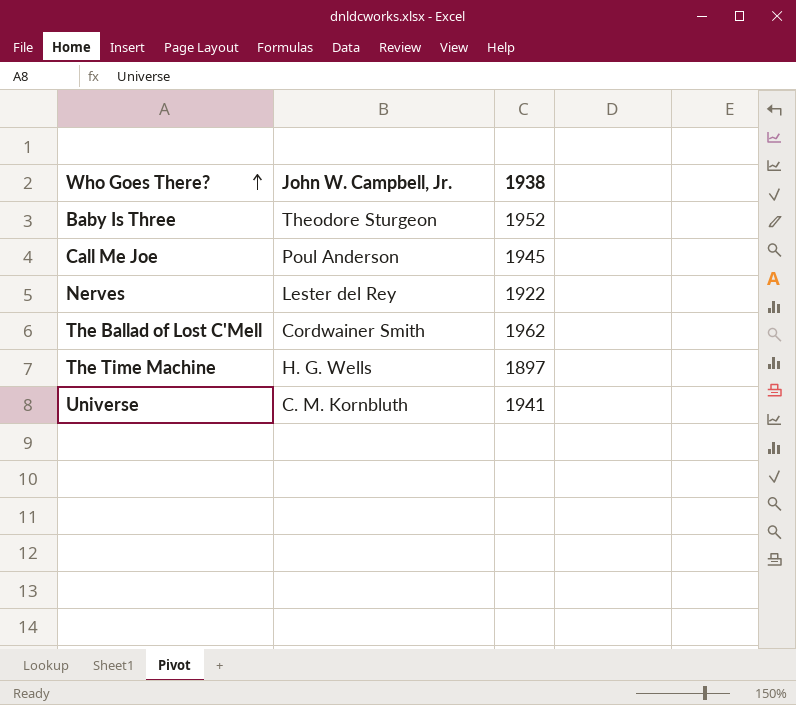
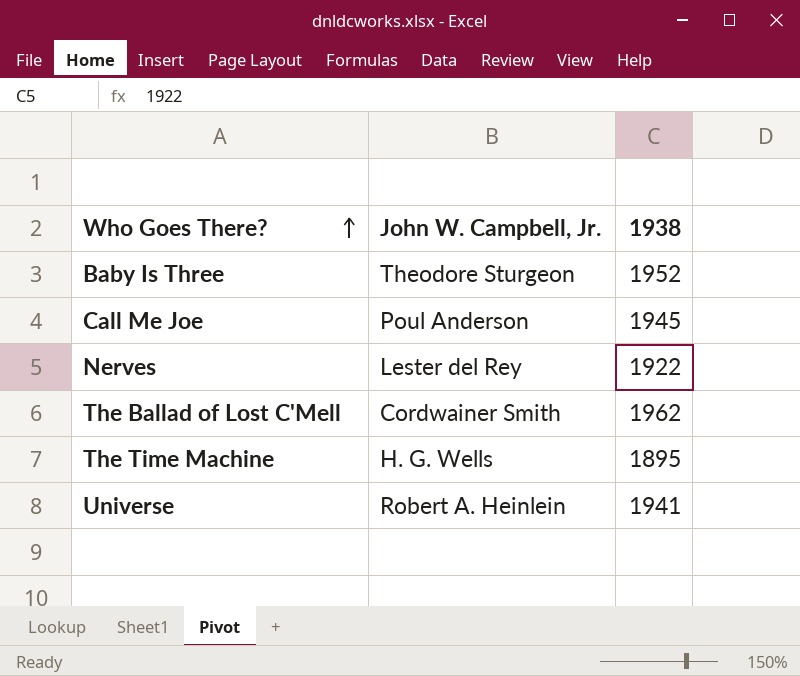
The Time Machine | 1938: 1897 -> 1895
Universe | John W. Campbell, Jr.: C. M. Kornbluth -> Robert A. Heinlein

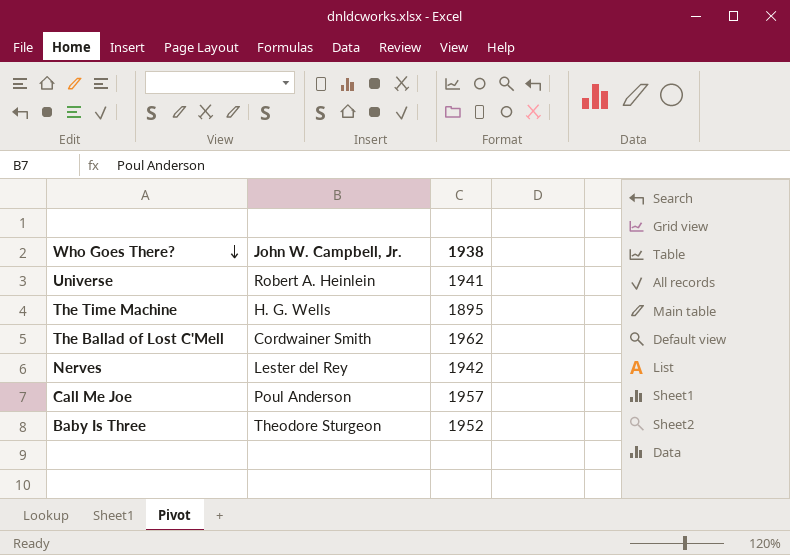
row order: Who Goes There? ascending -> Who Goes There? descending
Nerves | 1938: 1922 -> 1942
Call Me Joe | 1938: 1945 -> 1957

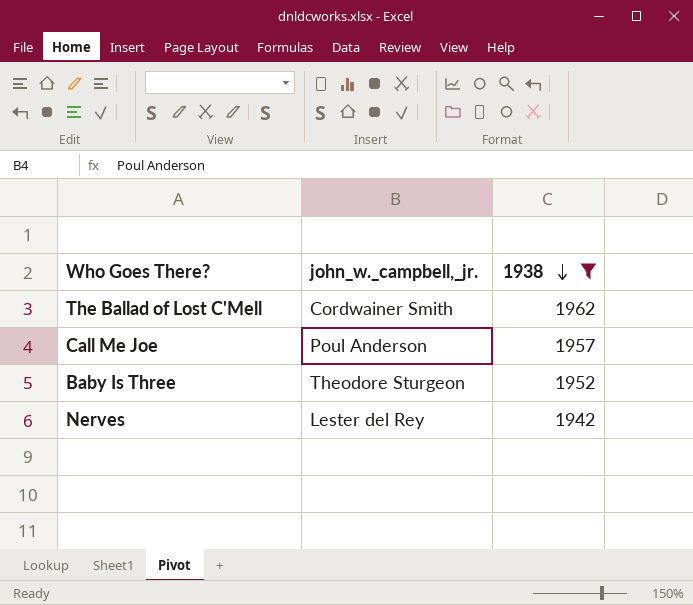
filter: none -> 1938 >= 1942
row order: Who Goes There? descending -> 1938 descending
column name: John W. Campbell, Jr. -> john_w._campbell,_jr.

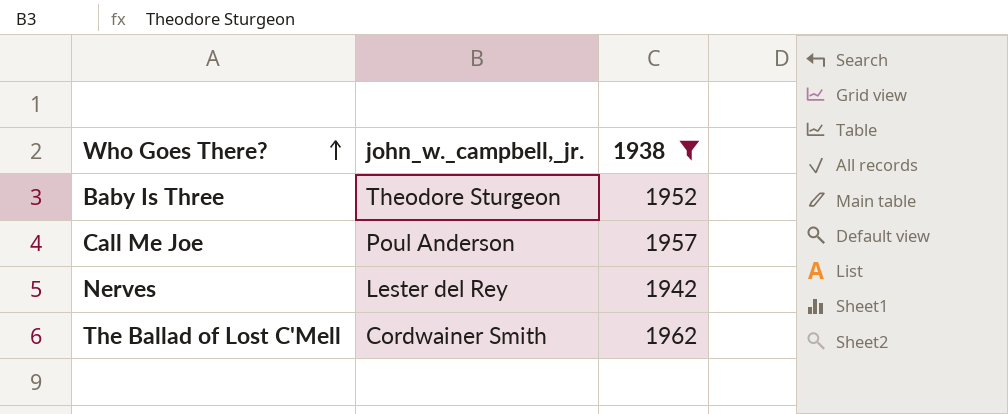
row order: 1938 descending -> Who Goes There? ascending

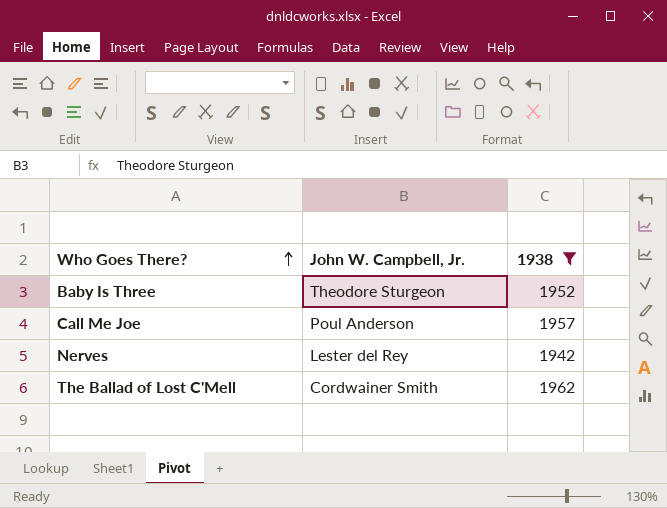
column name: john_w._campbell,_jr. -> John W. Campbell, Jr.

